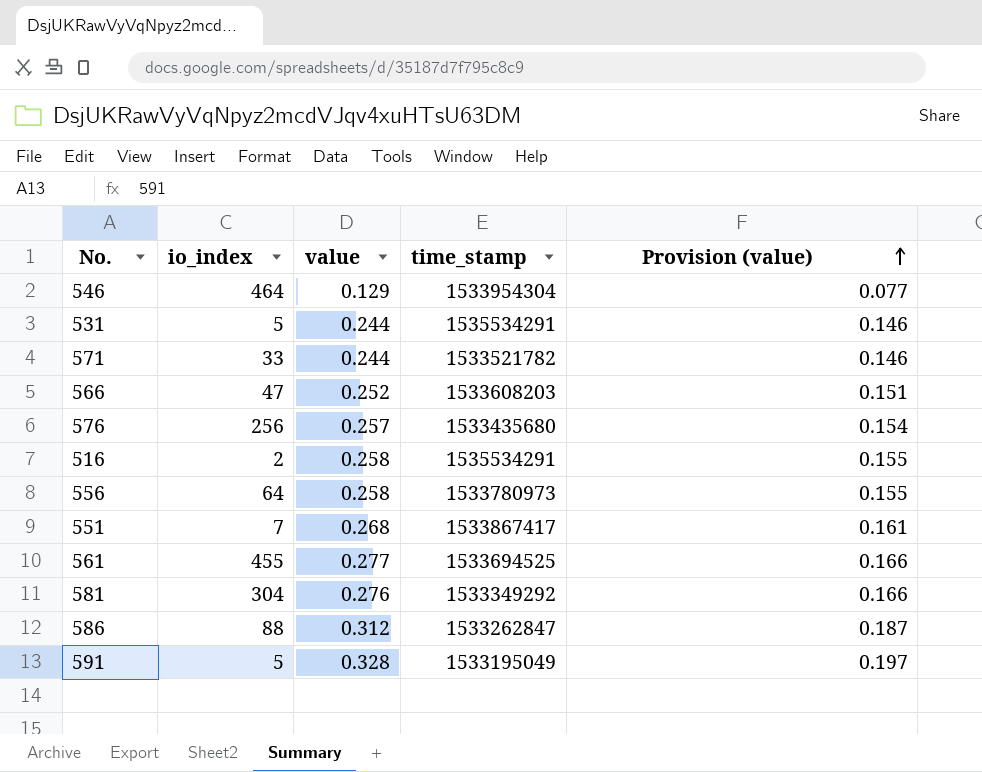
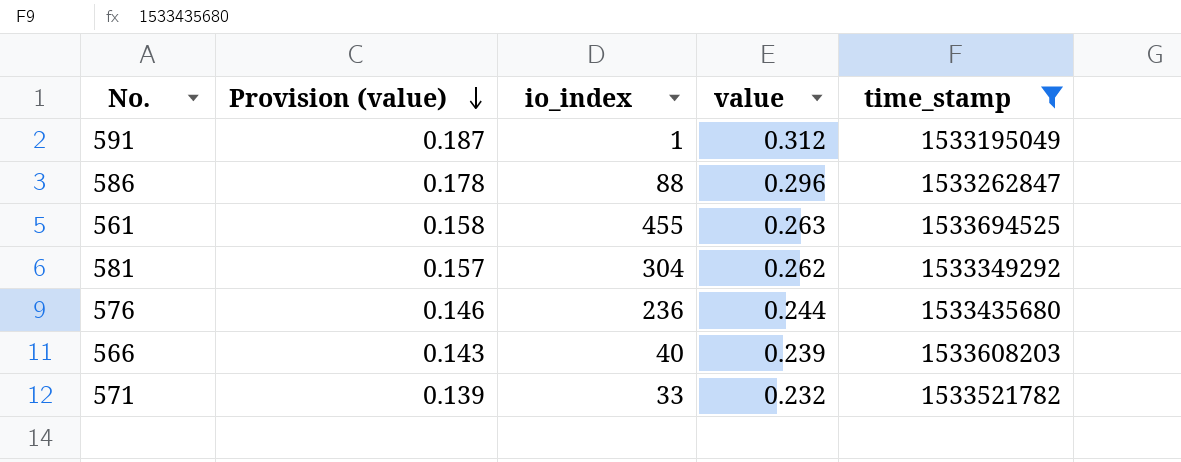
filter: none -> time_stamp <= 1533694525
row order: Provision (value) ascending -> Provision (value) descending
column Provision (value) | position: 5 -> 2
591 | Provision (value): 0.197 -> 0.187
591 | io_index: 5 -> 1
591 | value: 0.328 -> 0.312
586 | Provision (value): 0.187 -> 0.178
586 | value: 0.312 -> 0.296
561 | Provision (value): 0.166 -> 0.158
561 | value: 0.277 -> 0.263
581 | Provision (value): 0.166 -> 0.157
581 | value: 0.276 -> 0.262
576 | Provision (value): 0.154 -> 0.146
576 | io_index: 256 -> 236
576 | value: 0.257 -> 0.244
566 | Provision (value): 0.151 -> 0.143
566 | io_index: 47 -> 40
566 | value: 0.252 -> 0.239
571 | Provision (value): 0.146 -> 0.139
571 | value: 0.244 -> 0.232

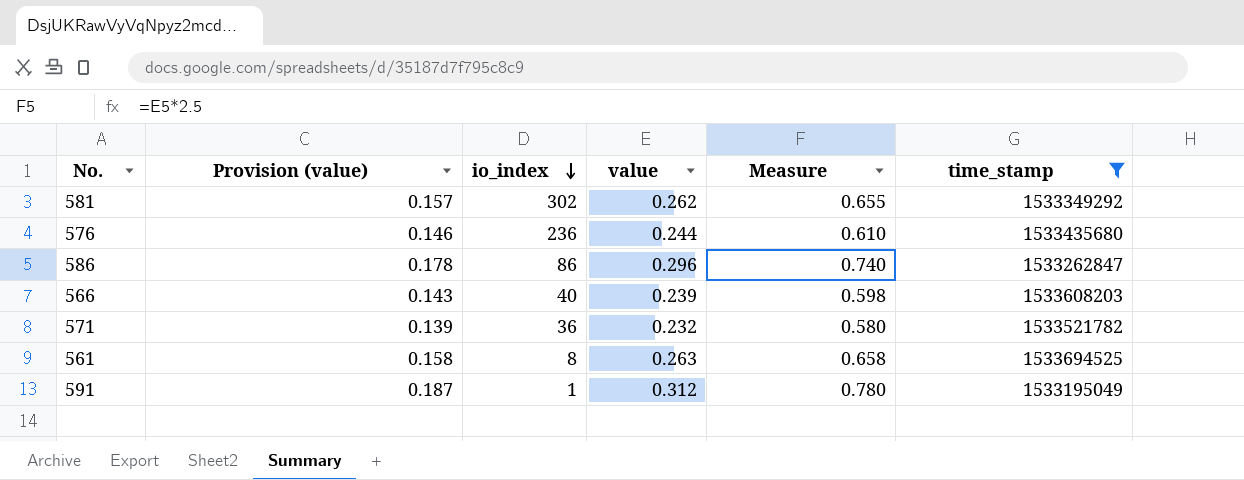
row order: Provision (value) descending -> io_index descending
column Measure | formula: none -> [value] * 2.5
581 | io_index: 304 -> 302
586 | io_index: 88 -> 86
571 | io_index: 33 -> 36
561 | io_index: 455 -> 8

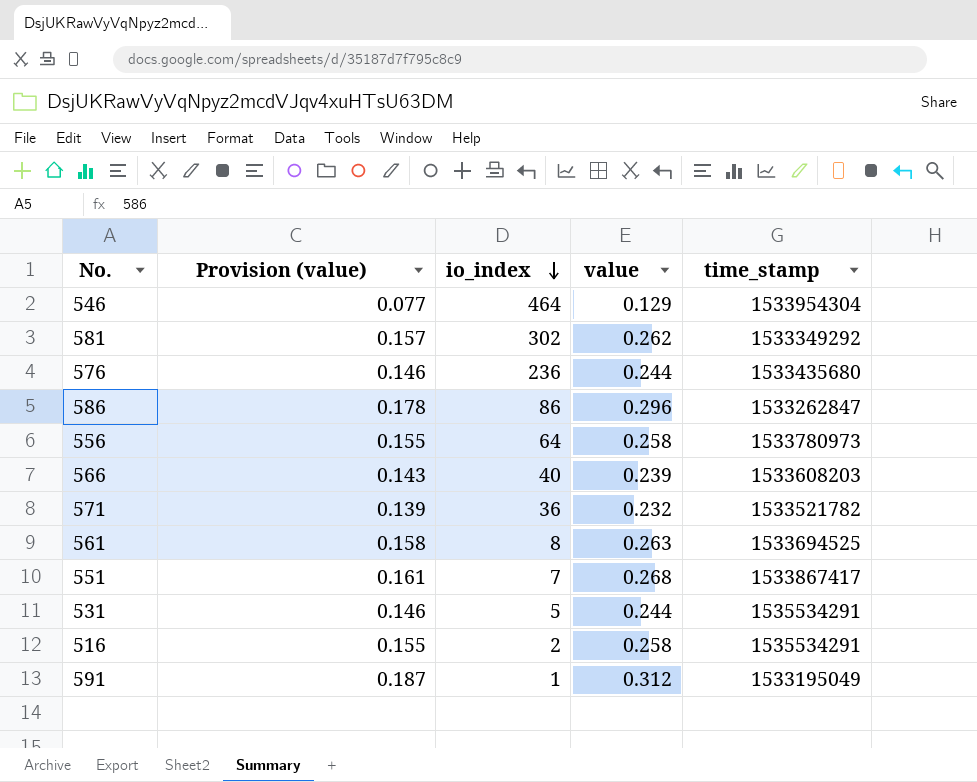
filter: time_stamp <= 1533694525 -> none
column Measure | formula: [value] * 2.5 -> none

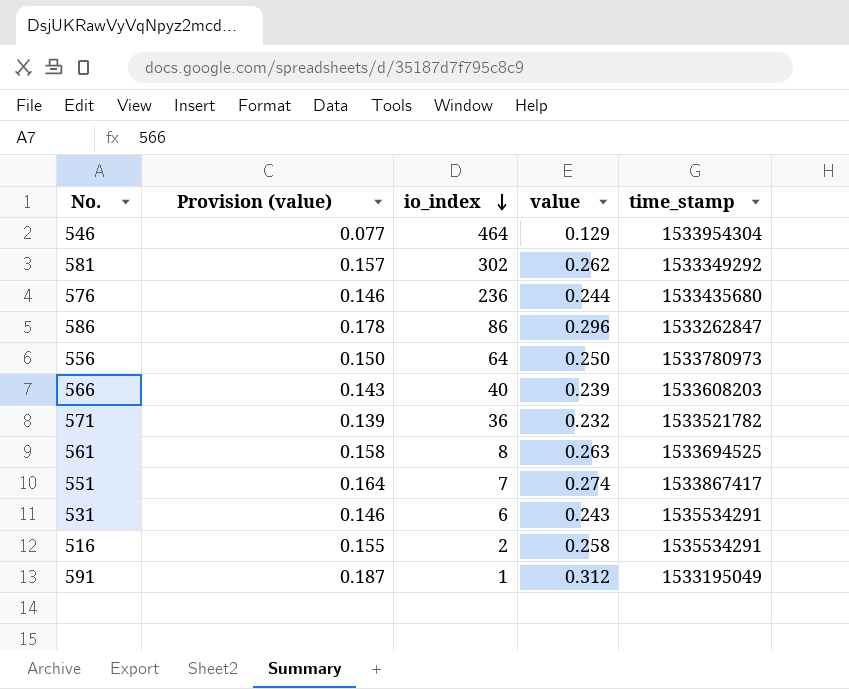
556 | Provision (value): 0.155 -> 0.150
556 | value: 0.258 -> 0.250
551 | Provision (value): 0.161 -> 0.164
551 | value: 0.268 -> 0.274
531 | io_index: 5 -> 6
531 | value: 0.244 -> 0.243

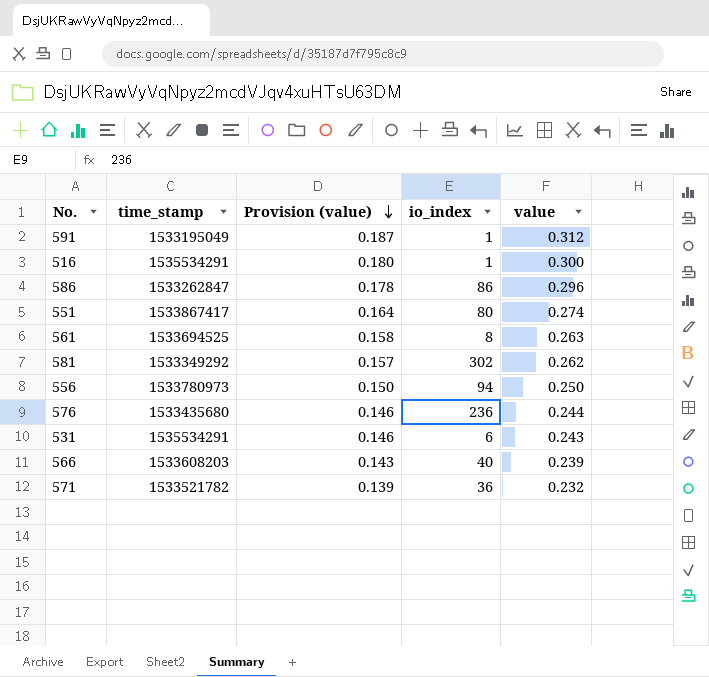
row order: io_index descending -> Provision (value) descending
column time_stamp | position: 5 -> 2
row 546: 0.077 | 464 | 0.129 | 1533954304 -> none
516 | Provision (value): 0.155 -> 0.180
516 | io_index: 2 -> 1
516 | value: 0.258 -> 0.300
551 | io_index: 7 -> 80
556 | io_index: 64 -> 94

